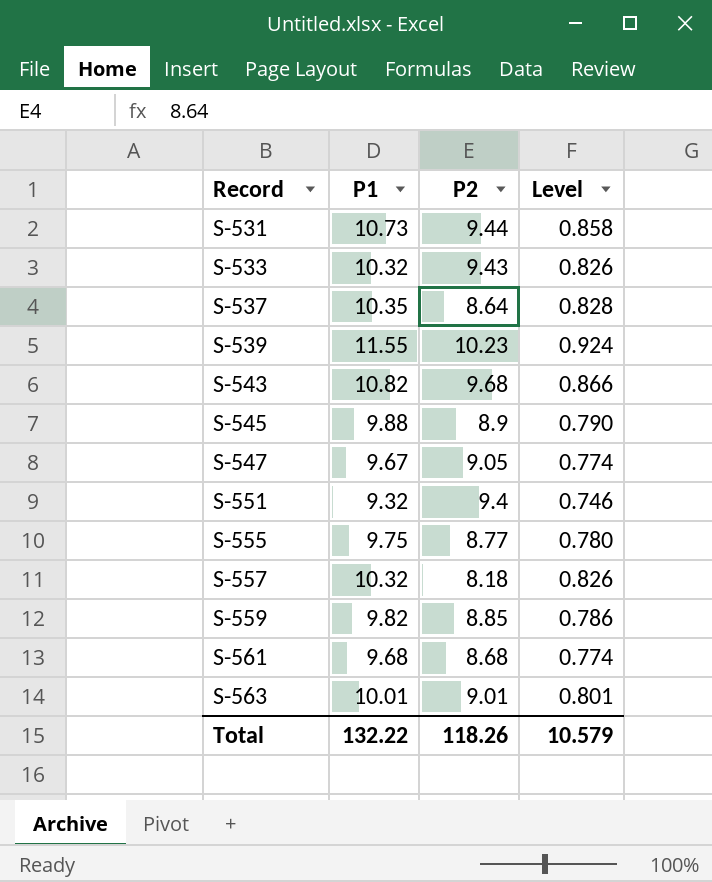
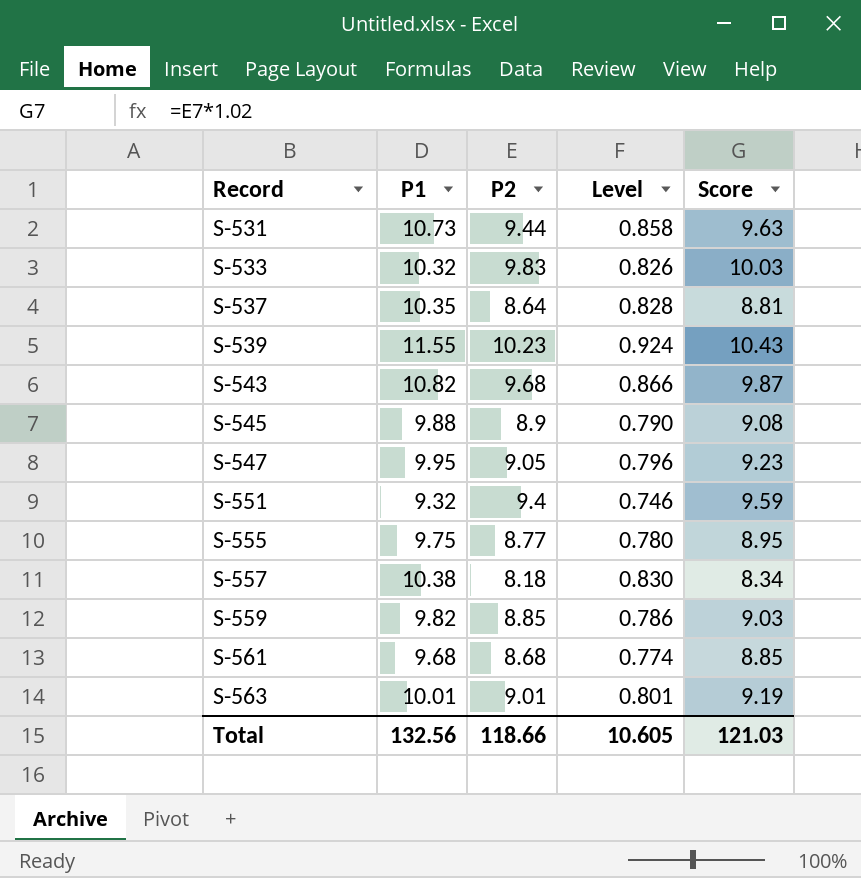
column Score | formula: none -> [P2] * 1.02
S-533 | P2: 9.43 -> 9.83
S-547 | P1: 9.67 -> 9.95
S-547 | Level: 0.774 -> 0.796
S-557 | P1: 10.32 -> 10.38
S-557 | Level: 0.826 -> 0.830
Total | P1: 132.22 -> 132.56
Total | P2: 118.26 -> 118.66
Total | Level: 10.579 -> 10.605

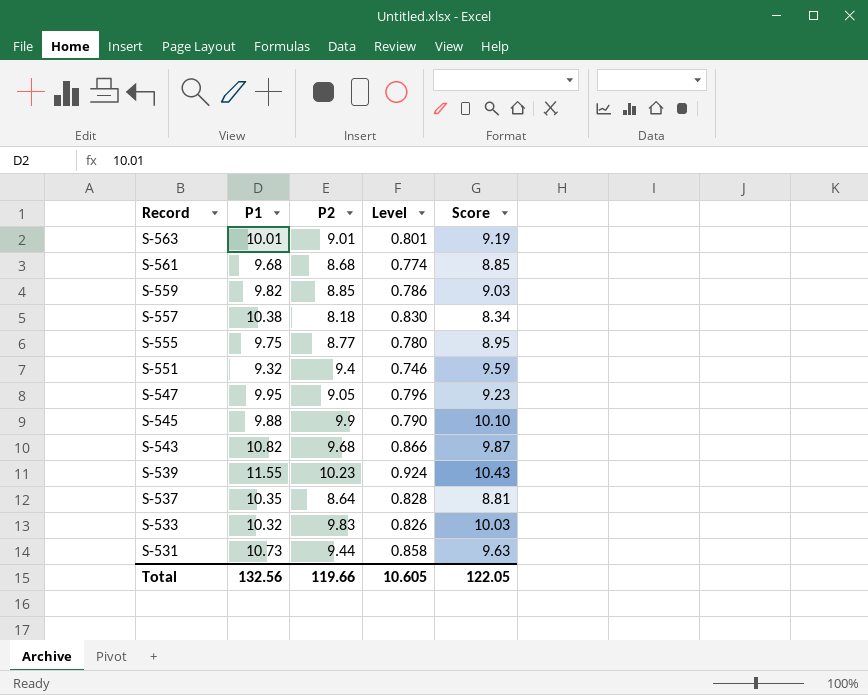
row order: Record ascending -> Record descending
S-545 | P2: 8.9 -> 9.9
S-545 | Score: 9.08 -> 10.10
Total | P2: 118.66 -> 119.66
Total | Score: 121.03 -> 122.05

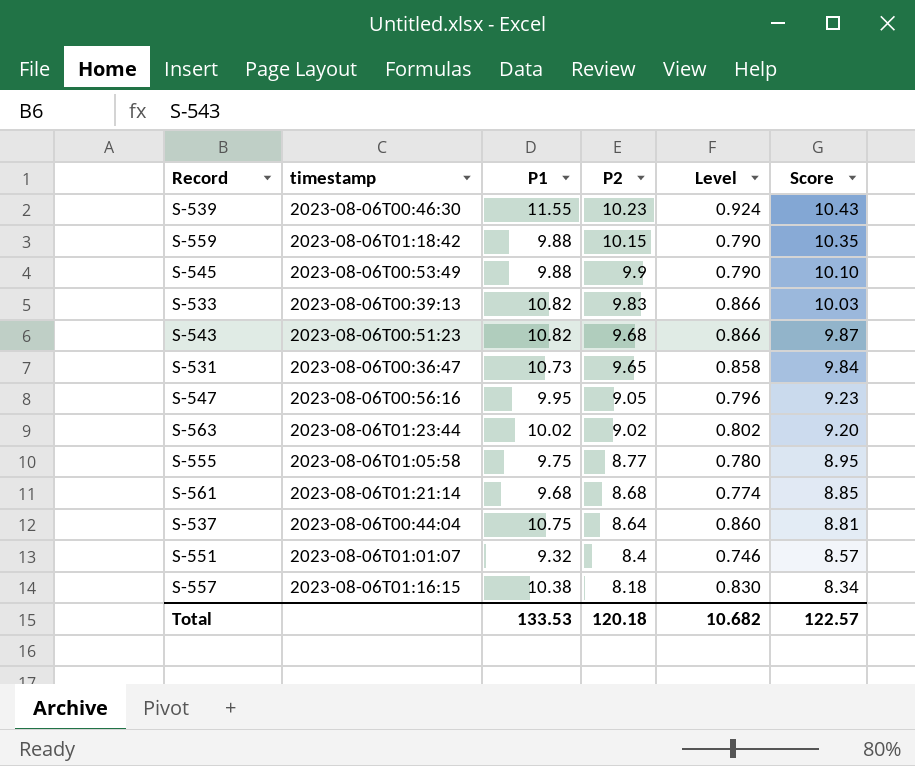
row order: Record descending -> P2 descending
column timestamp | position: none -> 2
S-559 | P1: 9.82 -> 9.88
S-559 | P2: 8.85 -> 10.15
S-559 | Level: 0.786 -> 0.790
S-559 | Score: 9.03 -> 10.35
S-533 | P1: 10.32 -> 10.82
S-533 | Level: 0.826 -> 0.866
S-531 | P2: 9.44 -> 9.65
S-531 | Score: 9.63 -> 9.84
S-563 | P1: 10.01 -> 10.02
S-563 | P2: 9.01 -> 9.02
S-563 | Level: 0.801 -> 0.802
S-563 | Score: 9.19 -> 9.20
S-537 | P1: 10.35 -> 10.75
S-537 | Level: 0.828 -> 0.860
S-551 | P2: 9.4 -> 8.4
S-551 | Score: 9.59 -> 8.57
Total | P1: 132.56 -> 133.53
Total | P2: 119.66 -> 120.18
Total | Level: 10.605 -> 10.682
Total | Score: 122.05 -> 122.57

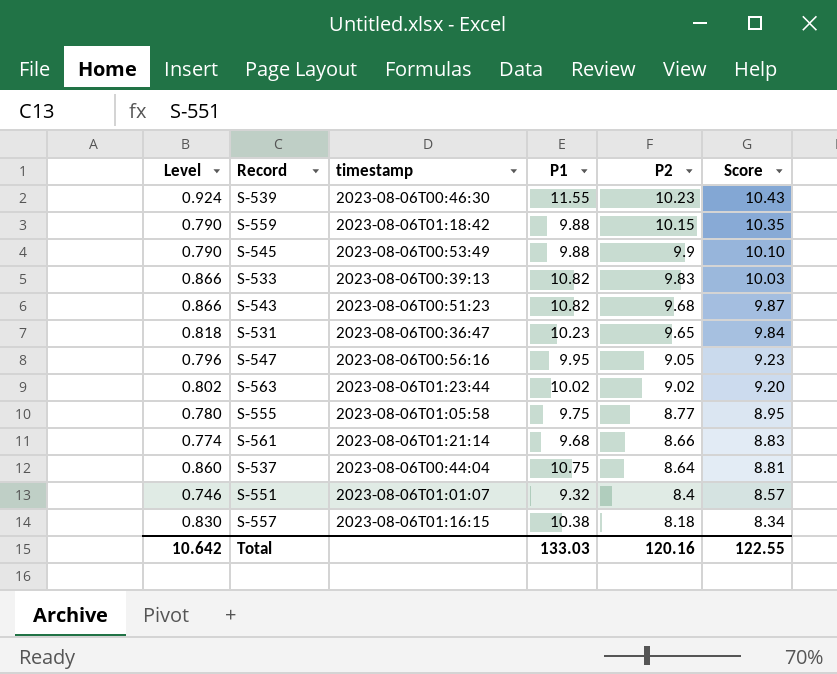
column Level | position: 5 -> 1
S-531 | Level: 0.858 -> 0.818
S-531 | P1: 10.73 -> 10.23
S-561 | P2: 8.68 -> 8.66
S-561 | Score: 8.85 -> 8.83
Total | Level: 10.682 -> 10.642
Total | P1: 133.53 -> 133.03
Total | P2: 120.18 -> 120.16
Total | Score: 122.57 -> 122.55

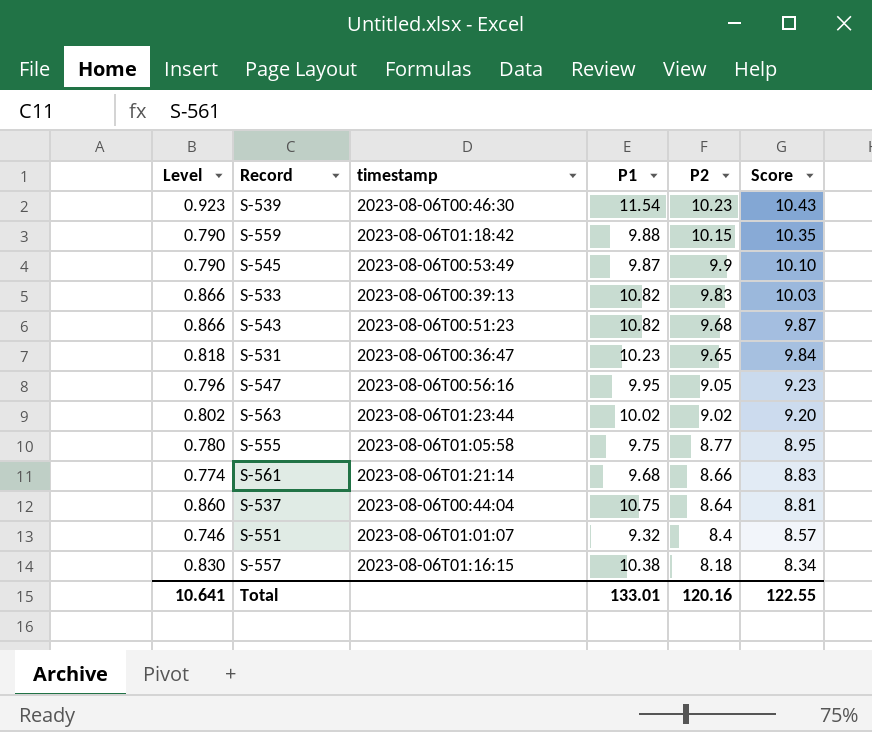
S-539 | Level: 0.924 -> 0.923
S-539 | P1: 11.55 -> 11.54
S-545 | P1: 9.88 -> 9.87
Total | Level: 10.642 -> 10.641
Total | P1: 133.03 -> 133.01

